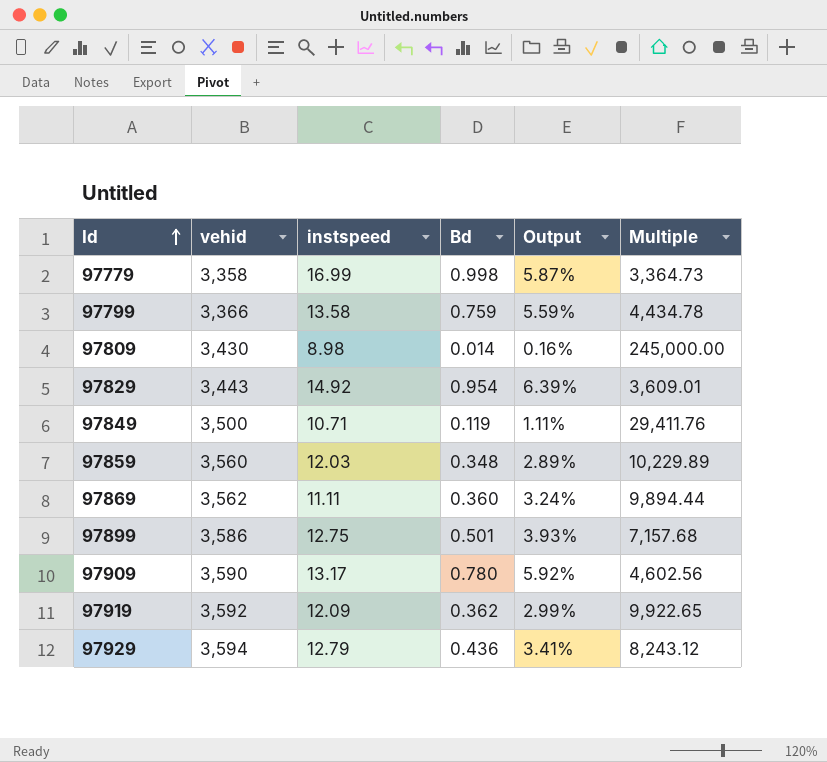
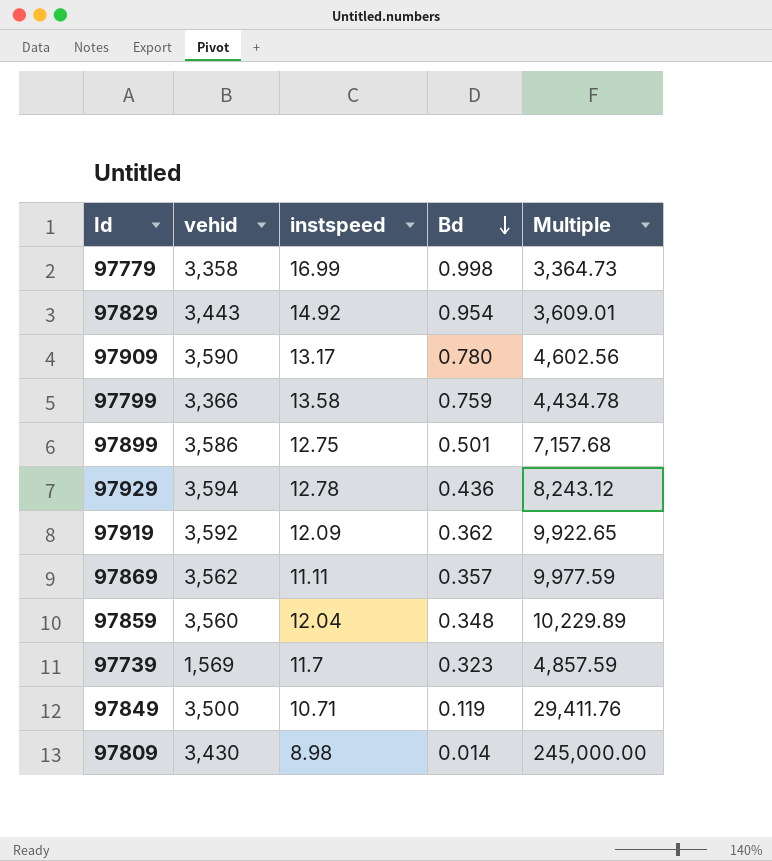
row order: Id ascending -> Bd descending
column Output | formula: [Bd] / [instspeed] -> none
97929 | instspeed: 12.79 -> 12.78
97869 | Bd: 0.360 -> 0.357
97869 | Multiple: 9,894.44 -> 9,977.59
97859 | instspeed: 12.03 -> 12.04
row 97739: none -> 1,569 | 11.7 | 0.323 | 4,857.59

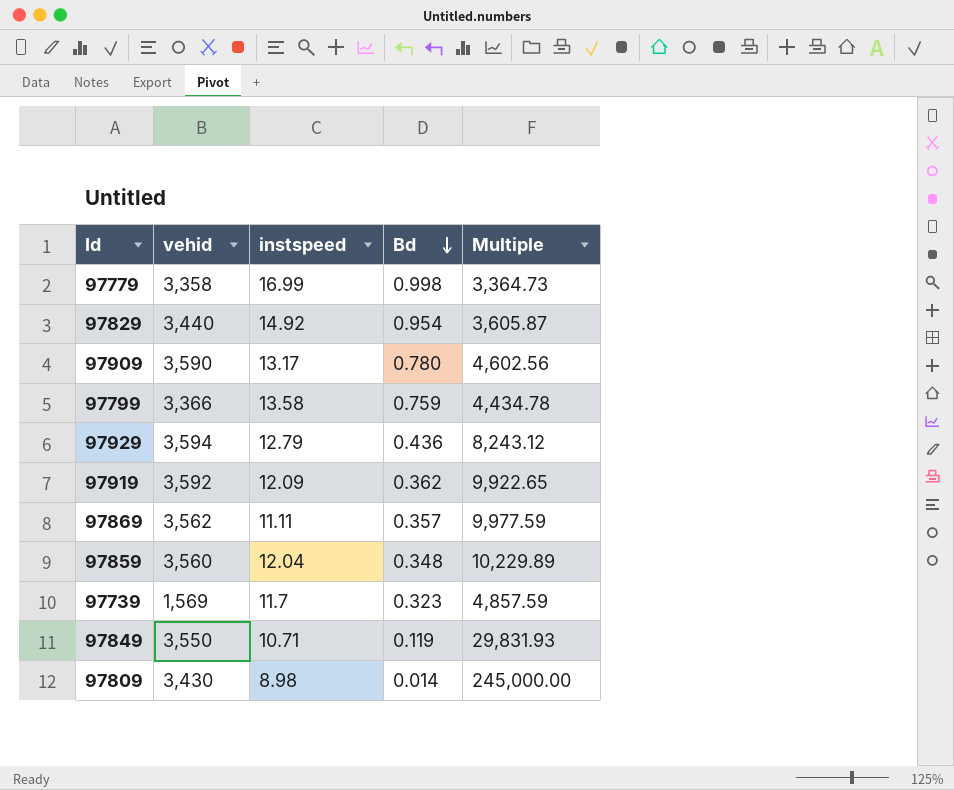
row 97899: 3,586 | 12.75 | 0.501 | 7,157.68 -> none
97829 | vehid: 3,443 -> 3,440
97829 | Multiple: 3,609.01 -> 3,605.87
97929 | instspeed: 12.78 -> 12.79
97849 | vehid: 3,500 -> 3,550
97849 | Multiple: 29,411.76 -> 29,831.93

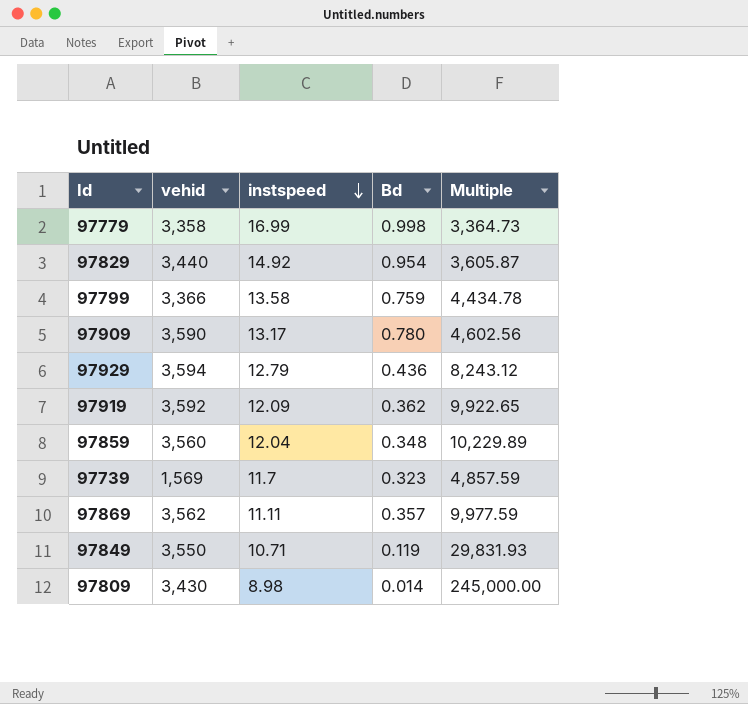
row order: Bd descending -> instspeed descending

